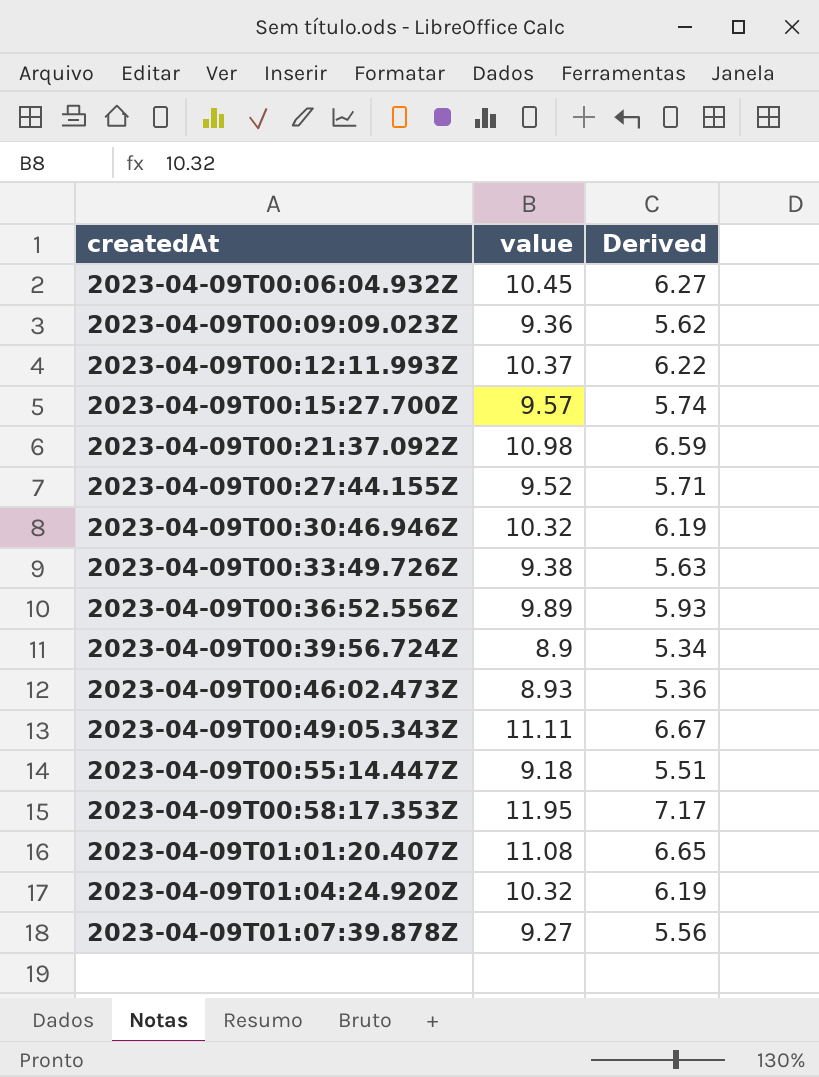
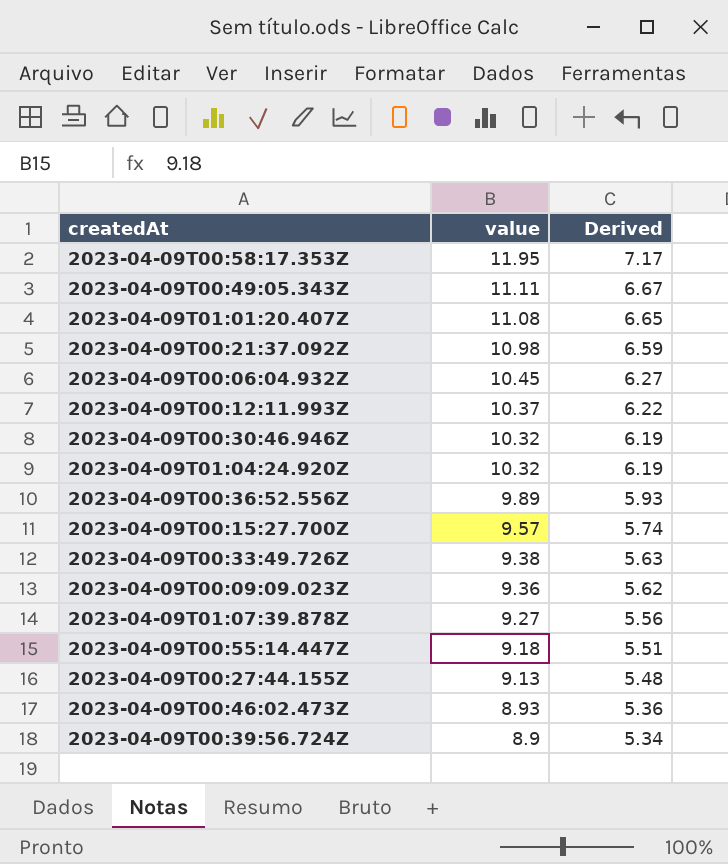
row order: createdAt ascending -> value descending
2023-04-09T00:27:44.155Z | value: 9.52 -> 9.13
2023-04-09T00:27:44.155Z | Derived: 5.71 -> 5.48

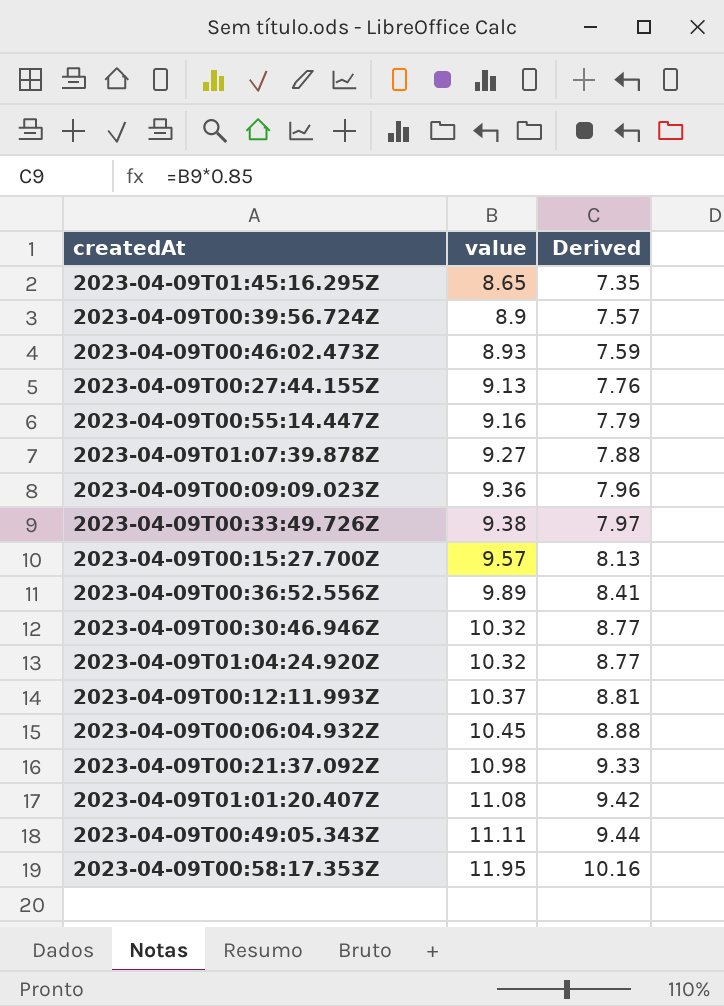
row order: value descending -> value ascending
column Derived | formula: [value] * 0.6 -> [value] * 0.85
row 2023-04-09T01:45:16.295Z: none -> 8.65 | 7.35
2023-04-09T00:55:14.447Z | value: 9.18 -> 9.16

